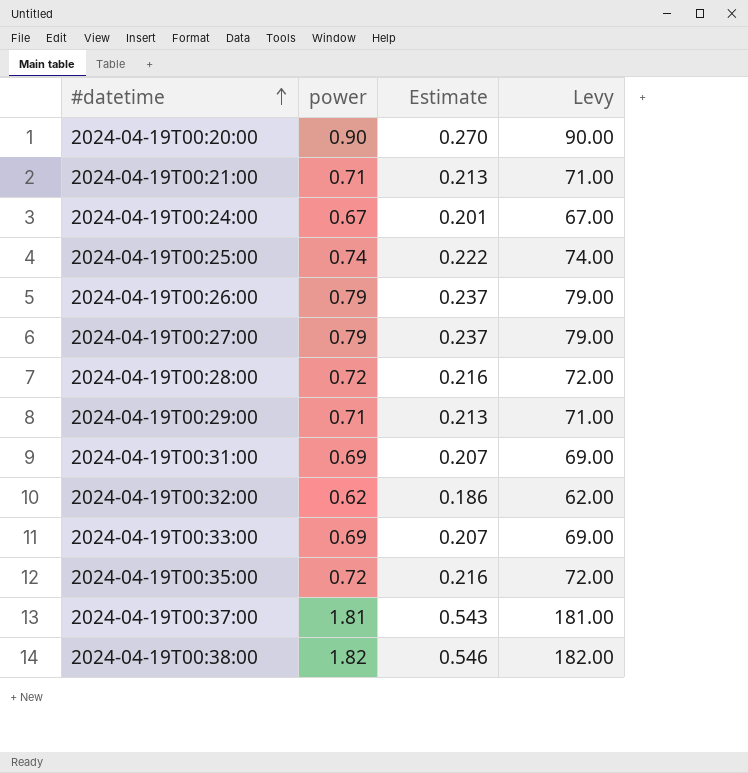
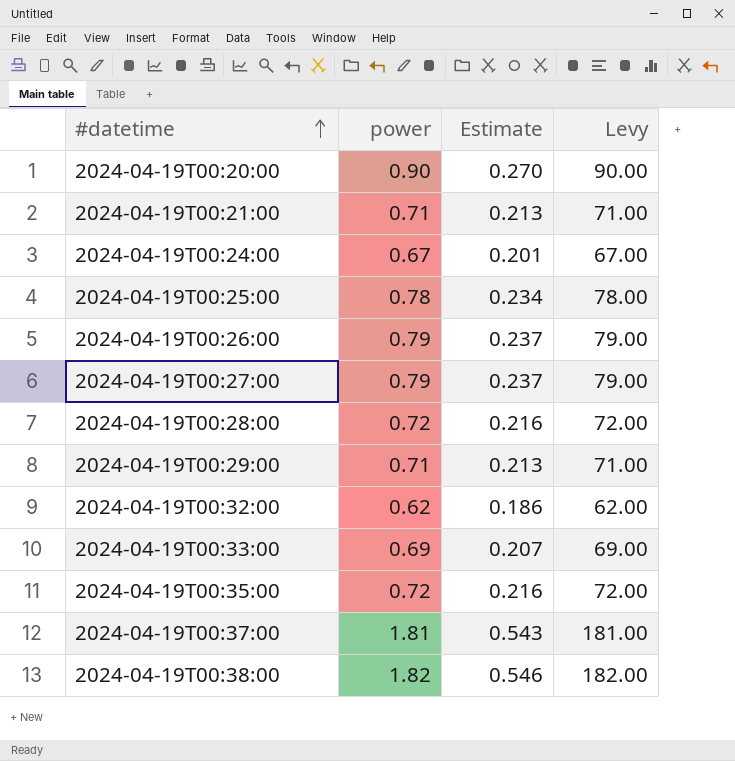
row 2024-04-19T00:31:00: 0.69 | 0.207 | 69.00 -> none
2024-04-19T00:25:00 | power: 0.74 -> 0.78
2024-04-19T00:25:00 | Estimate: 0.222 -> 0.234
2024-04-19T00:25:00 | Levy: 74.00 -> 78.00

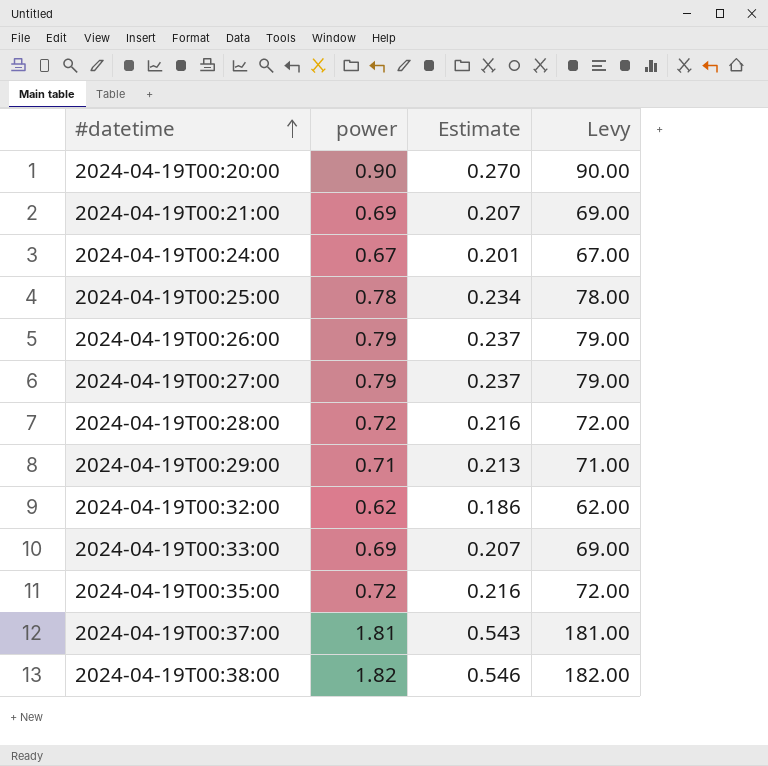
2024-04-19T00:21:00 | power: 0.71 -> 0.69
2024-04-19T00:21:00 | Estimate: 0.213 -> 0.207
2024-04-19T00:21:00 | Levy: 71.00 -> 69.00

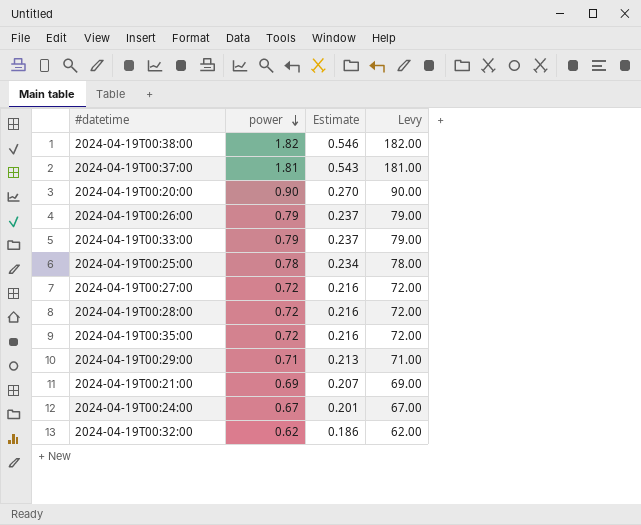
row order: #datetime ascending -> power descending
2024-04-19T00:33:00 | power: 0.69 -> 0.79
2024-04-19T00:33:00 | Estimate: 0.207 -> 0.237
2024-04-19T00:33:00 | Levy: 69.00 -> 79.00
2024-04-19T00:27:00 | power: 0.79 -> 0.72
2024-04-19T00:27:00 | Estimate: 0.237 -> 0.216
2024-04-19T00:27:00 | Levy: 79.00 -> 72.00

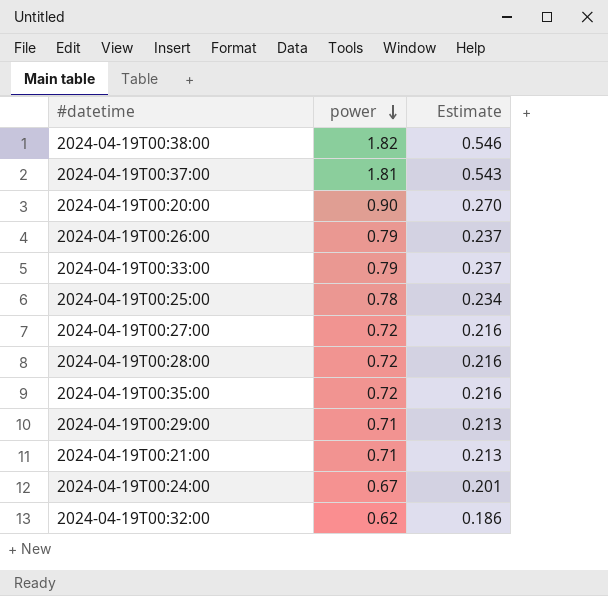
column Levy | formula: [power] * 100 -> none
2024-04-19T00:21:00 | power: 0.69 -> 0.71
2024-04-19T00:21:00 | Estimate: 0.207 -> 0.213

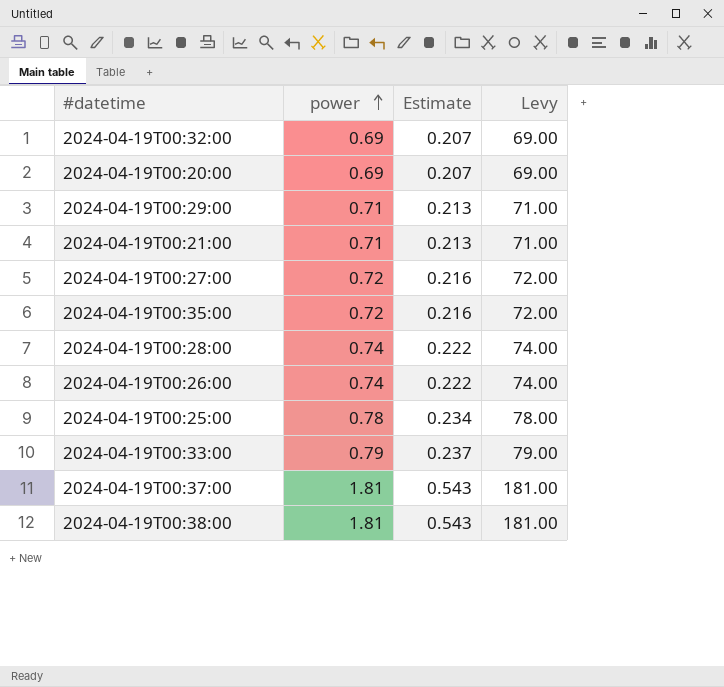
row order: power descending -> power ascending
column Levy | formula: none -> [power] * 100
row 2024-04-19T00:24:00: 0.67 | 0.201 -> none
2024-04-19T00:32:00 | power: 0.62 -> 0.69
2024-04-19T00:32:00 | Estimate: 0.186 -> 0.207
2024-04-19T00:20:00 | power: 0.90 -> 0.69
2024-04-19T00:20:00 | Estimate: 0.270 -> 0.207
2024-04-19T00:28:00 | power: 0.72 -> 0.74
2024-04-19T00:28:00 | Estimate: 0.216 -> 0.222
2024-04-19T00:26:00 | power: 0.79 -> 0.74
2024-04-19T00:26:00 | Estimate: 0.237 -> 0.222
2024-04-19T00:38:00 | power: 1.82 -> 1.81
2024-04-19T00:38:00 | Estimate: 0.546 -> 0.543

